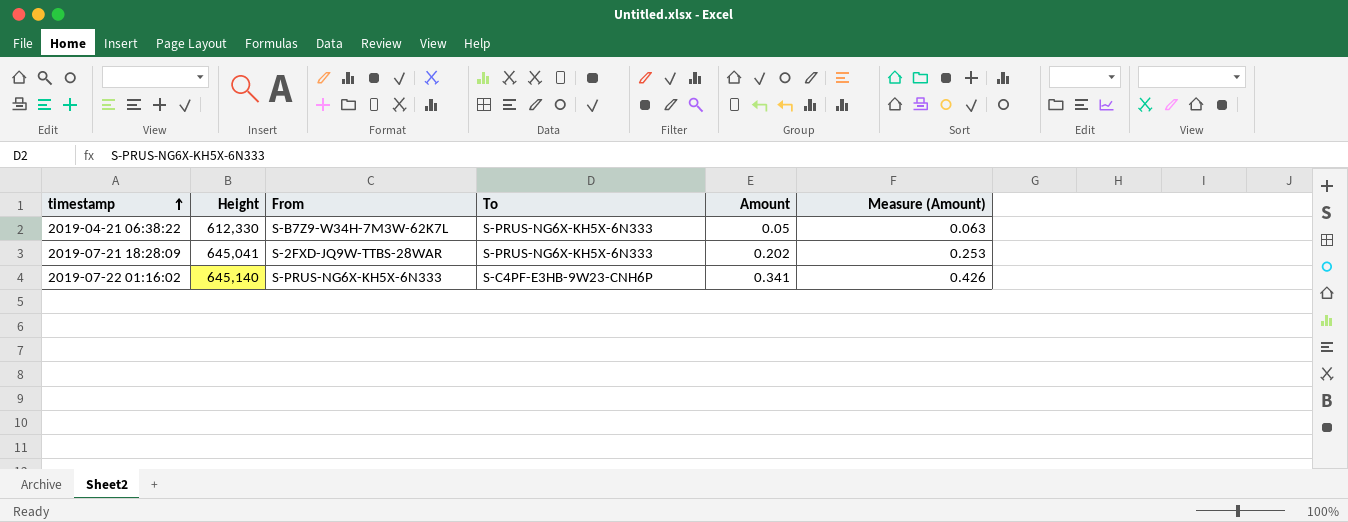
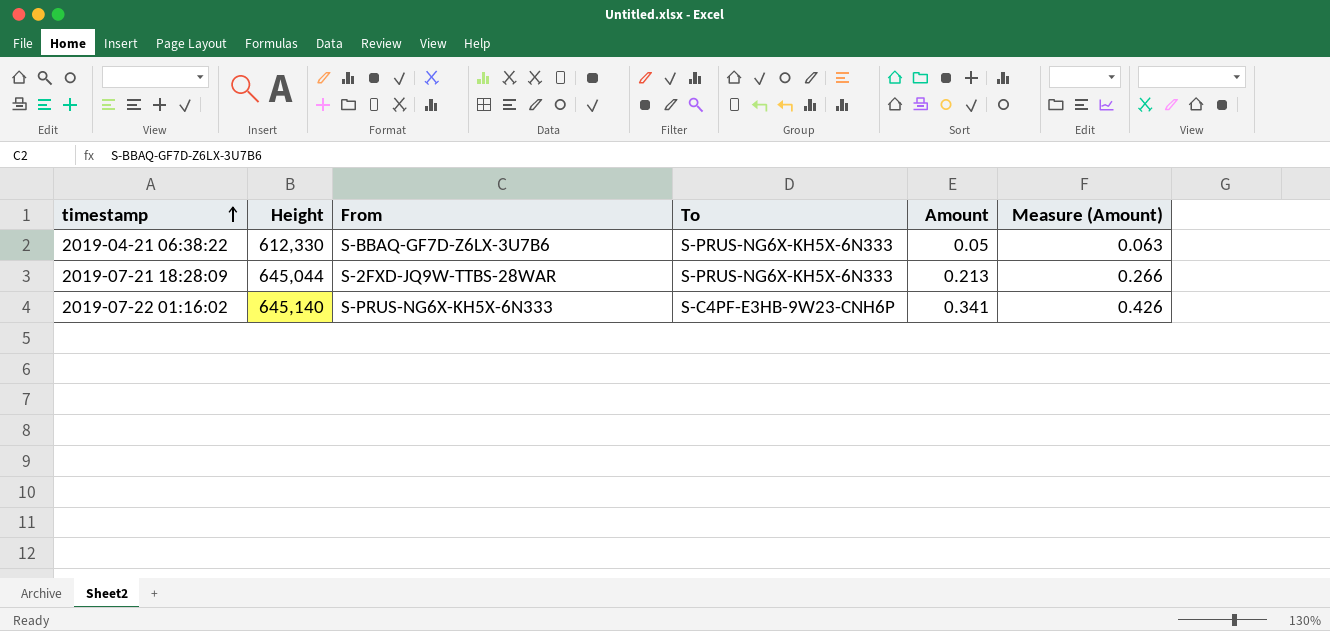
2019-04-21 06:38:22 | From: S-B7Z9-W34H-7M3W-62K7L -> S-BBAQ-GF7D-Z6LX-3U7B6
2019-07-21 18:28:09 | Height: 645,041 -> 645,044
2019-07-21 18:28:09 | Amount: 0.202 -> 0.213
2019-07-21 18:28:09 | Measure (Amount): 0.253 -> 0.266

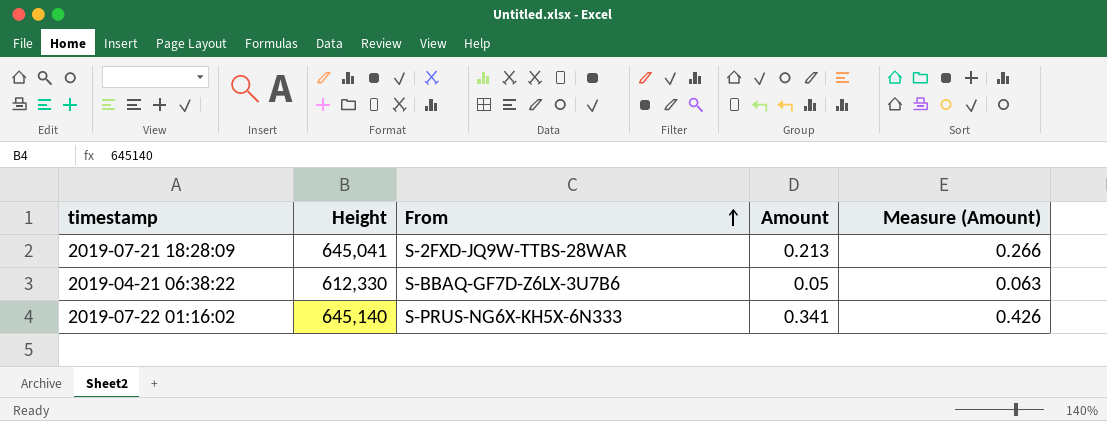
row order: timestamp ascending -> From ascending
column To | position: 4 -> none
2019-07-21 18:28:09 | Height: 645,044 -> 645,041

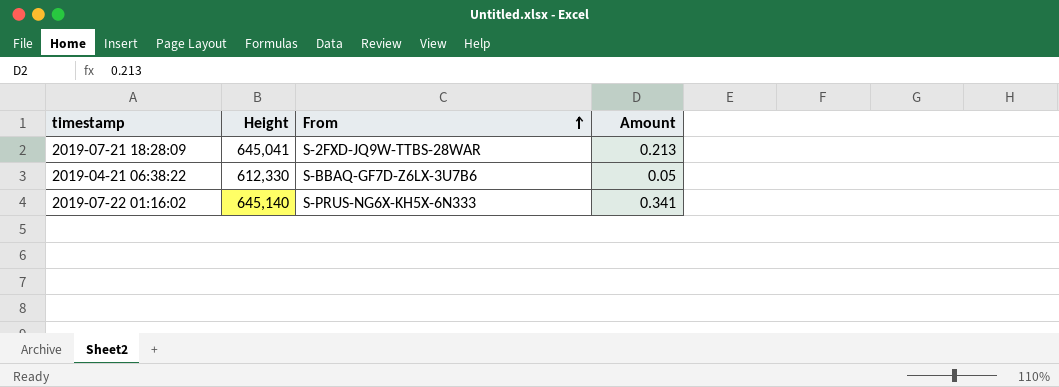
column Measure (Amount) | formula: [Amount] * 1.25 -> none

